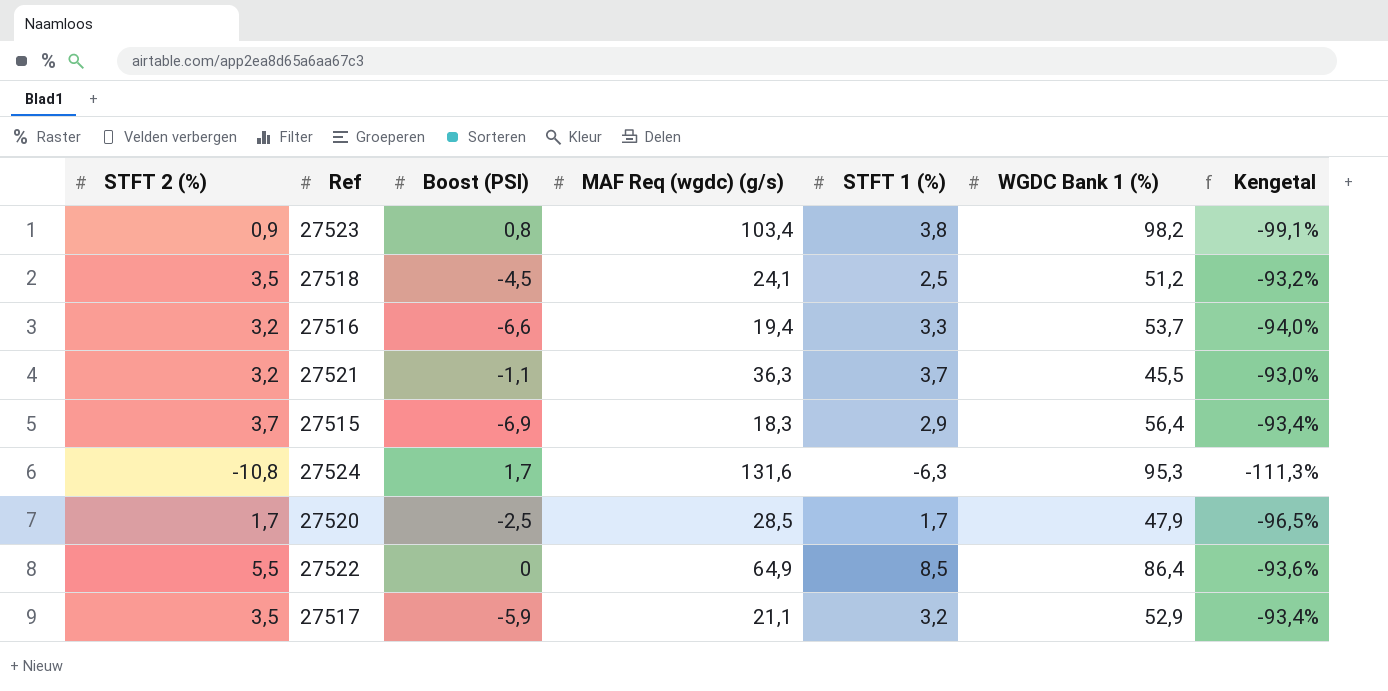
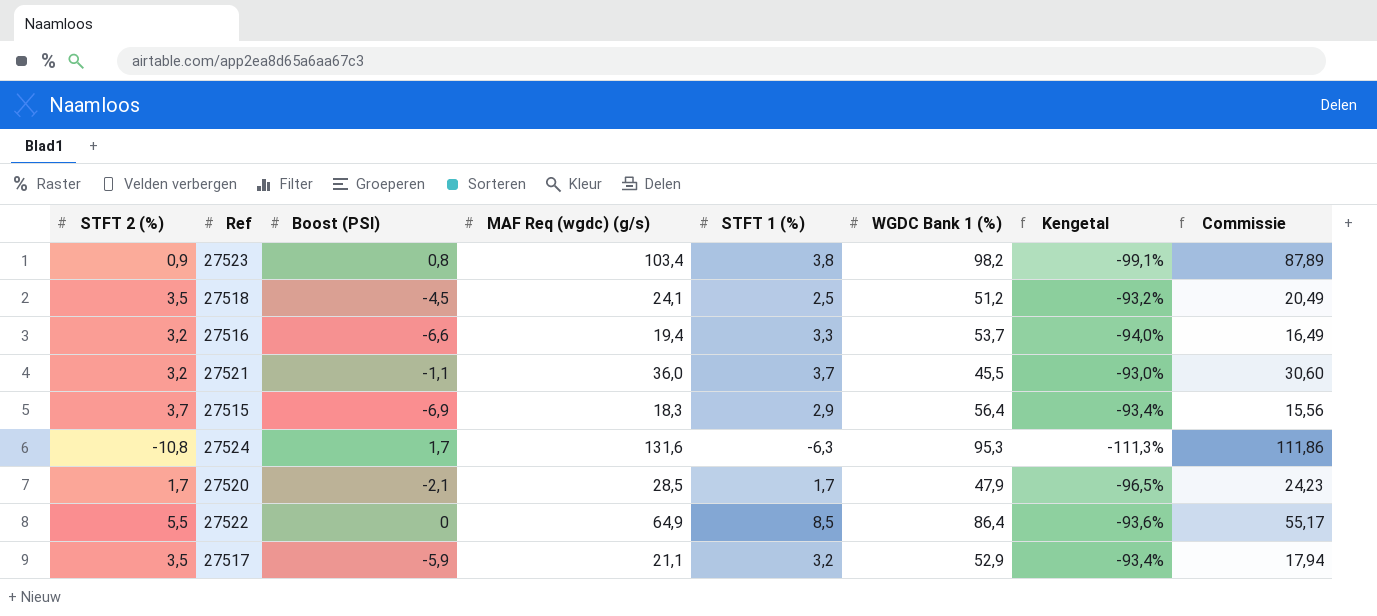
column Commissie | formula: none -> [MAF Req (wgdc) (g/s)] * 0,85
27521 | MAF Req (wgdc) (g/s): 36,3 -> 36,0
27520 | Boost (PSI): -2,5 -> -2,1

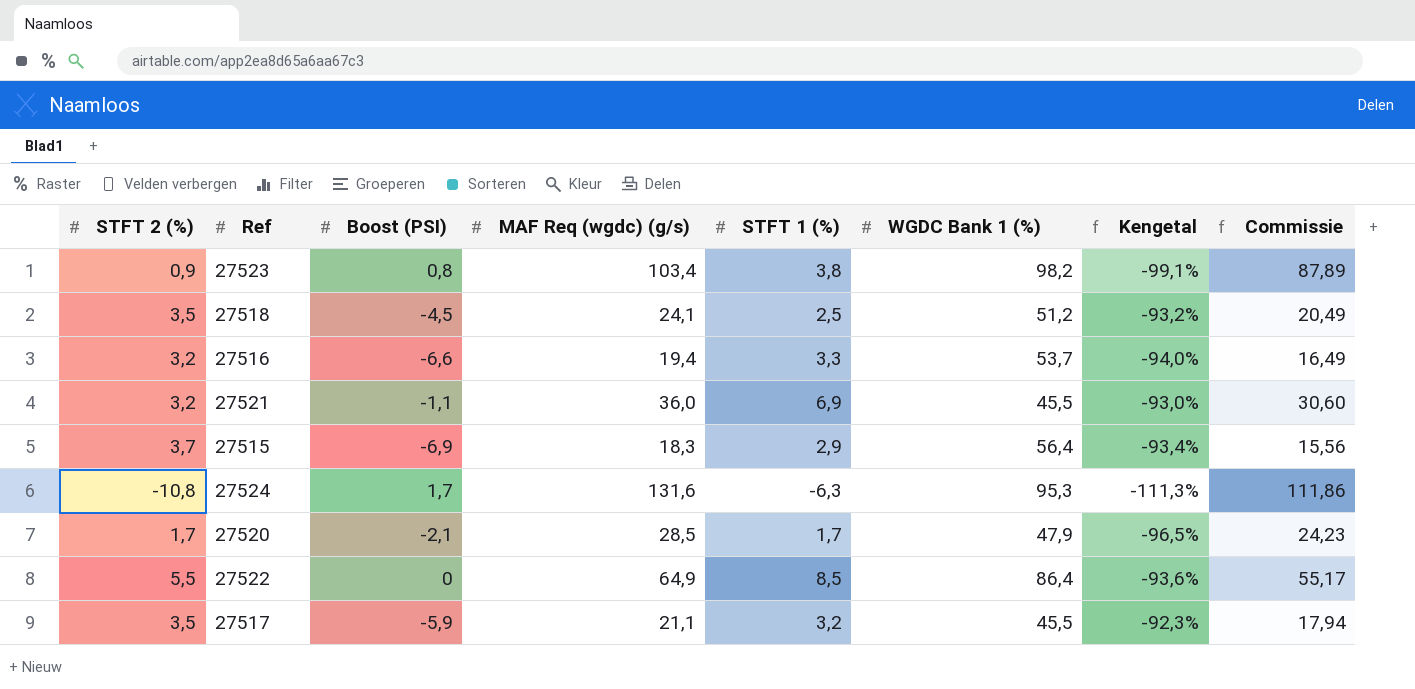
27521 | STFT 1 (%): 3,7 -> 6,9
27517 | WGDC Bank 1 (%): 52,9 -> 45,5
27517 | Kengetal: -93,4% -> -92,3%

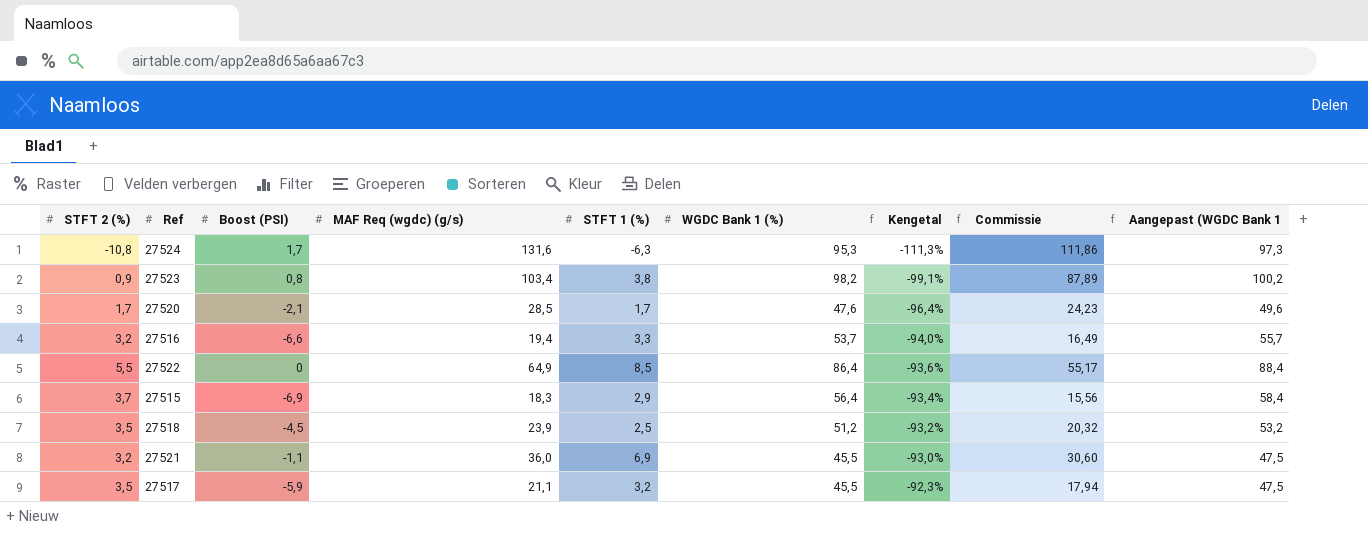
row order: none -> Kengetal ascending
column Aangepast (WGDC Bank 1 | formula: none -> [WGDC Bank 1 (%)] + 2
27520 | WGDC Bank 1 (%): 47,9 -> 47,6
27520 | Kengetal: -96,5% -> -96,4%
27518 | MAF Req (wgdc) (g/s): 24,1 -> 23,9
27518 | Commissie: 20,49 -> 20,32

